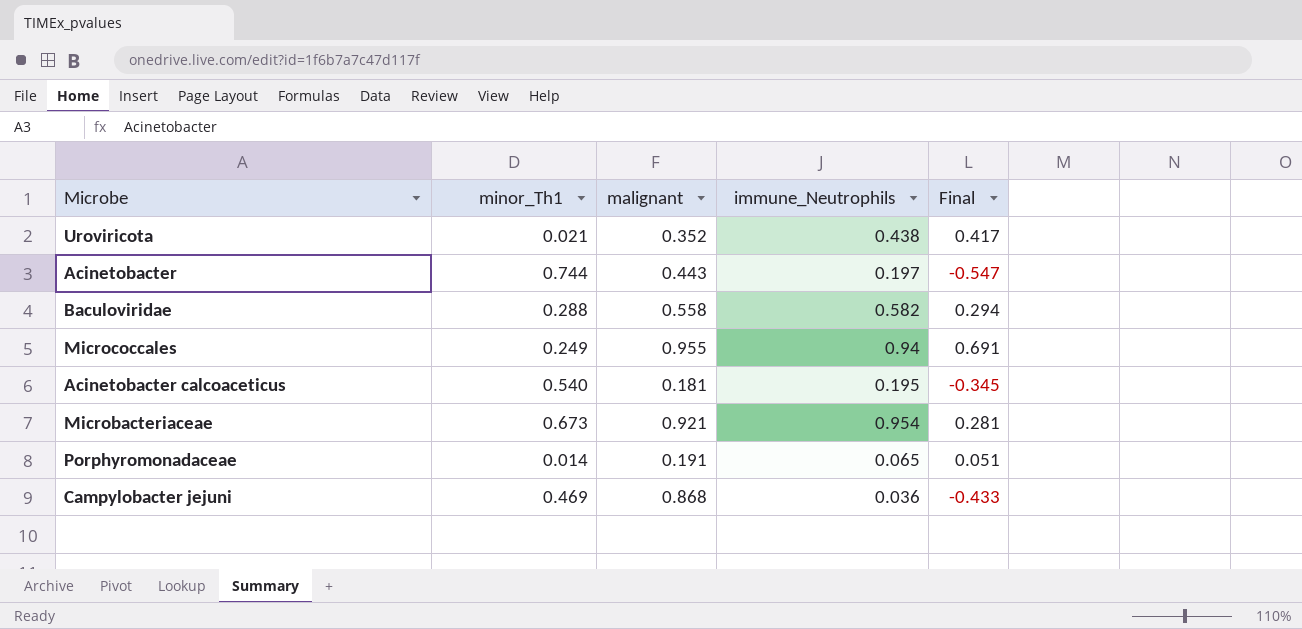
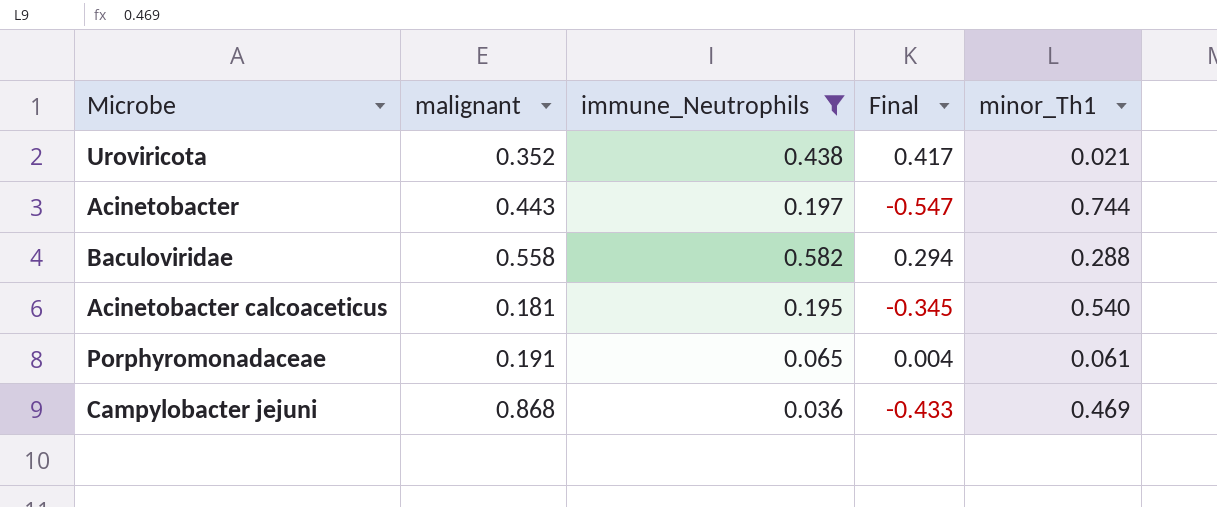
filter: none -> immune_Neutrophils <= 0.582
column minor_Th1 | position: 2 -> 5
Porphyromonadaceae | Final: 0.051 -> 0.004
Porphyromonadaceae | minor_Th1: 0.014 -> 0.061

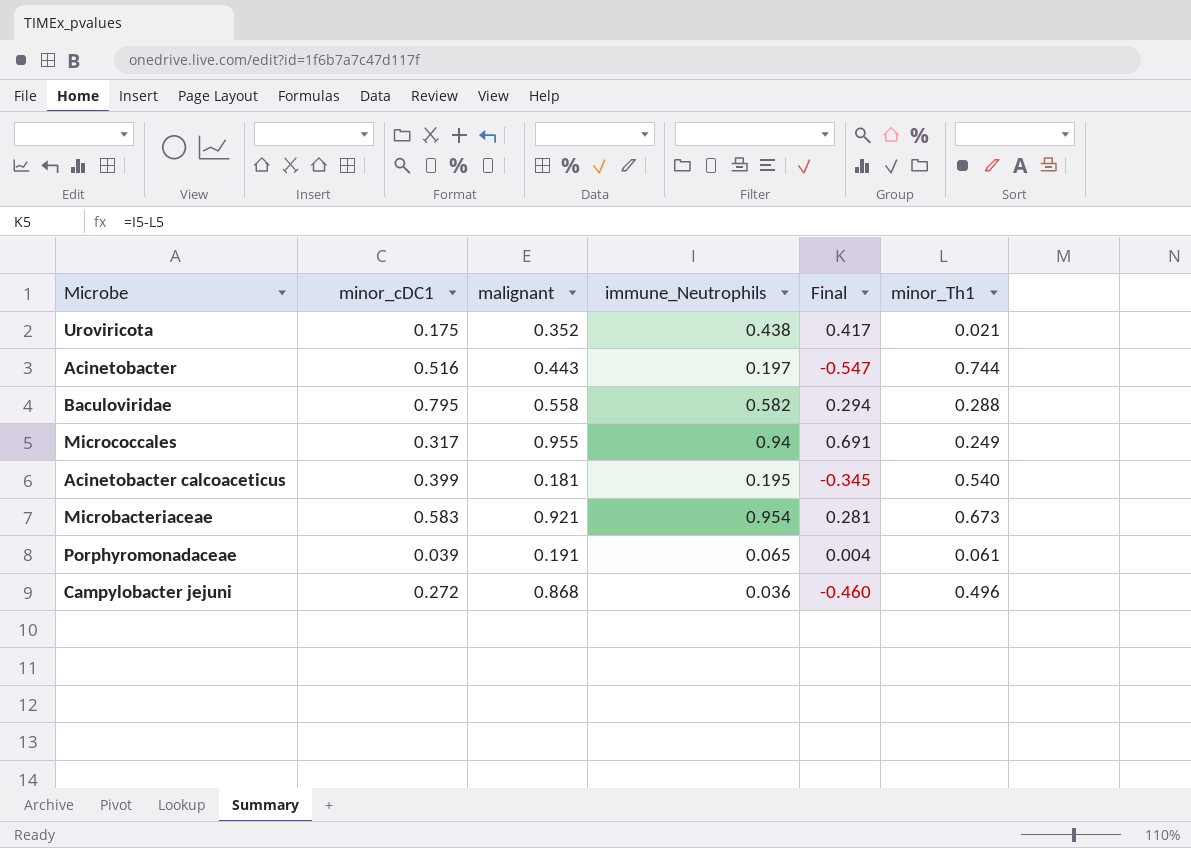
filter: immune_Neutrophils <= 0.582 -> none
column minor_cDC1 | position: none -> 2
Campylobacter jejuni | Final: -0.433 -> -0.460
Campylobacter jejuni | minor_Th1: 0.469 -> 0.496

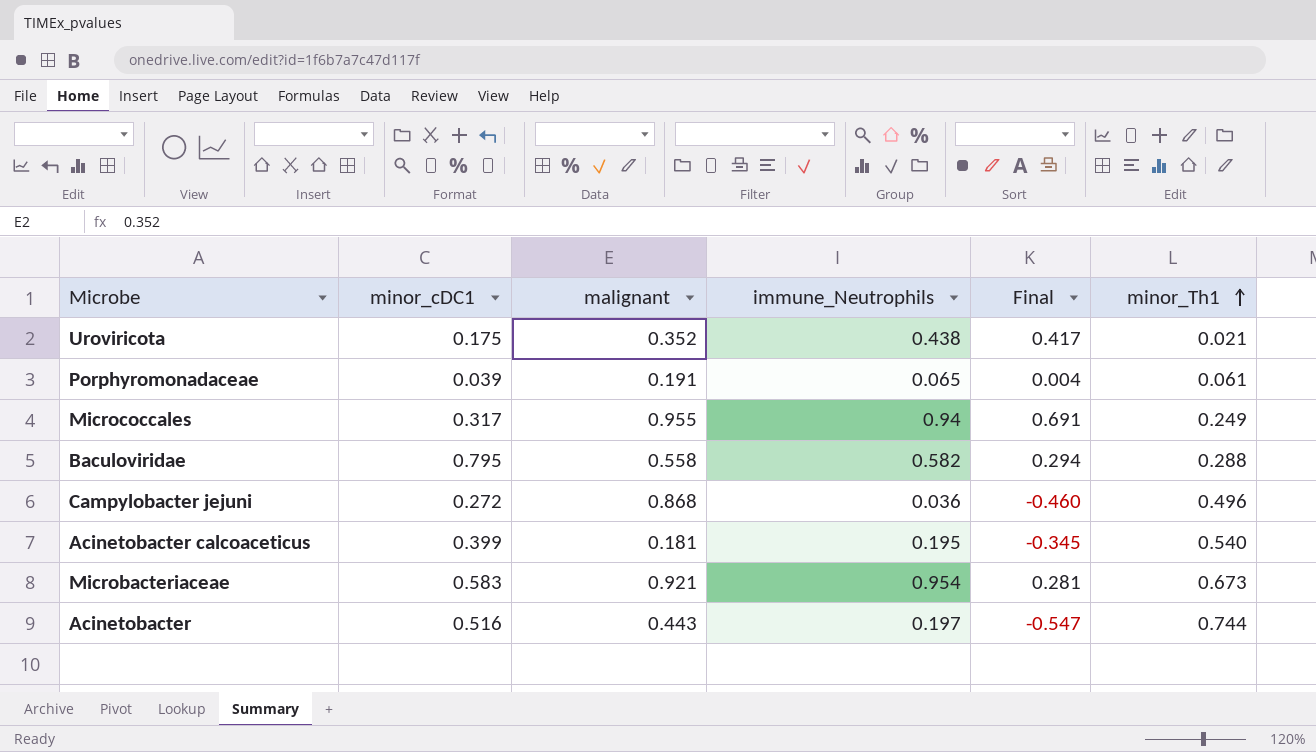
row order: none -> minor_Th1 ascending

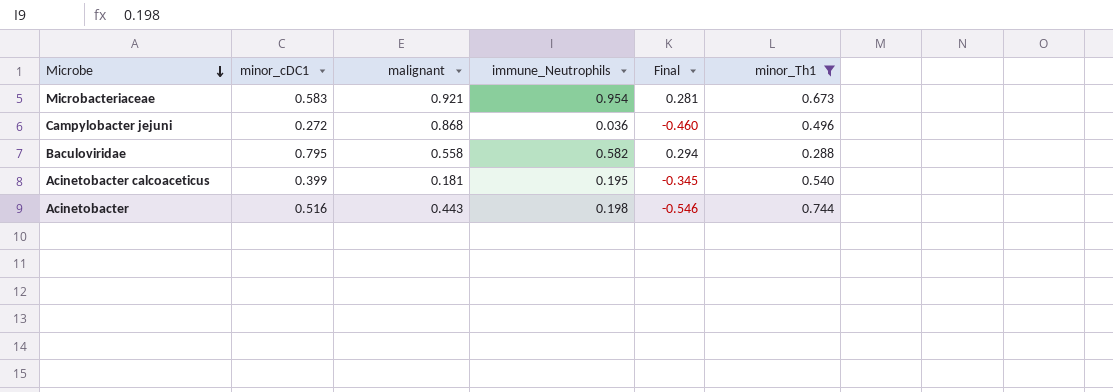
filter: none -> minor_Th1 >= 0.288
row order: minor_Th1 ascending -> Microbe descending
Acinetobacter | immune_Neutrophils: 0.197 -> 0.198
Acinetobacter | Final: -0.547 -> -0.546

